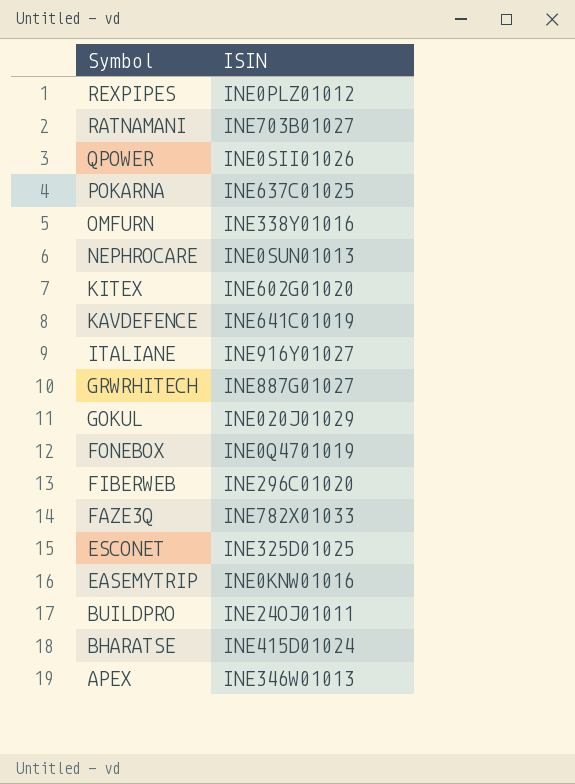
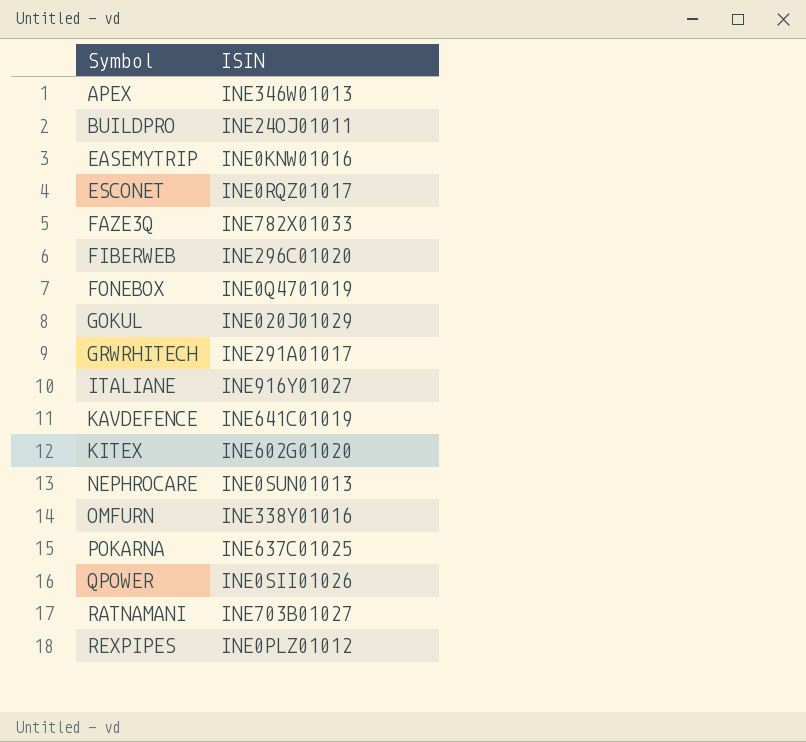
row order: Symbol descending -> Symbol ascending
row BHARATSE: INE415D01024 -> none
ESCONET | ISIN: INE325D01025 -> INE0RQZ01017
GRWRHITECH | ISIN: INE887G01027 -> INE291A01017

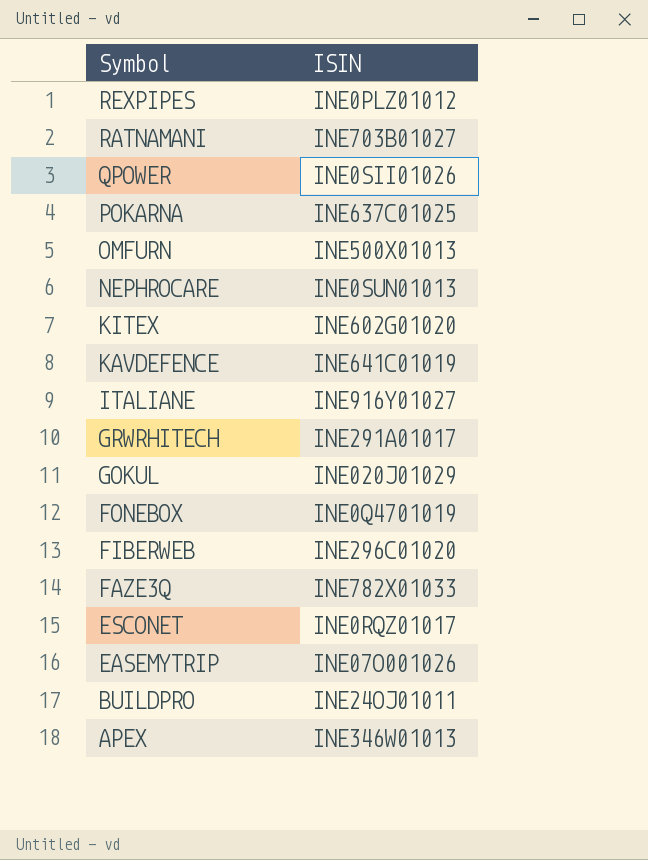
row order: Symbol ascending -> Symbol descending
OMFURN | ISIN: INE338Y01016 -> INE500X01013
EASEMYTRIP | ISIN: INE0KNW01016 -> INE07O001026

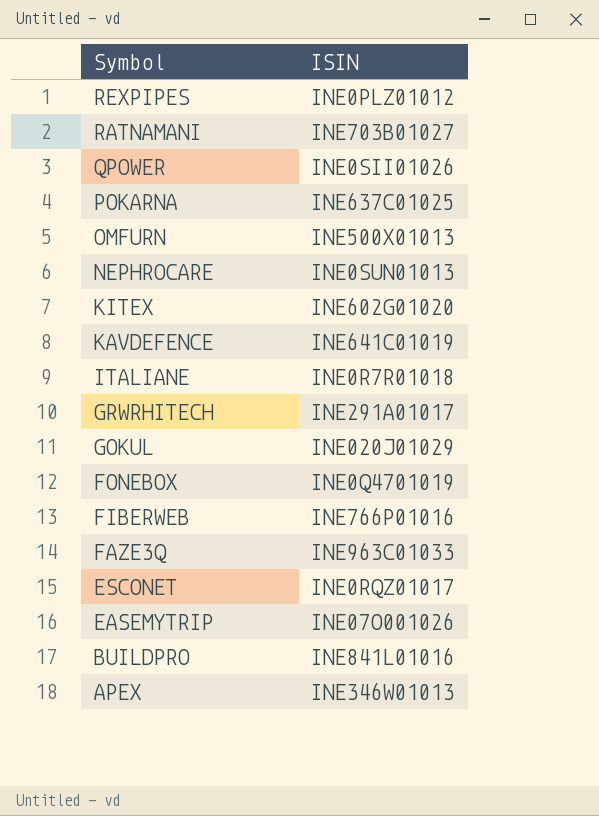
ITALIANE | ISIN: INE916Y01027 -> INE0R7R01018
FIBERWEB | ISIN: INE296C01020 -> INE766P01016
FAZE3Q | ISIN: INE782X01033 -> INE963C01033
BUILDPRO | ISIN: INE24OJ01011 -> INE841L01016

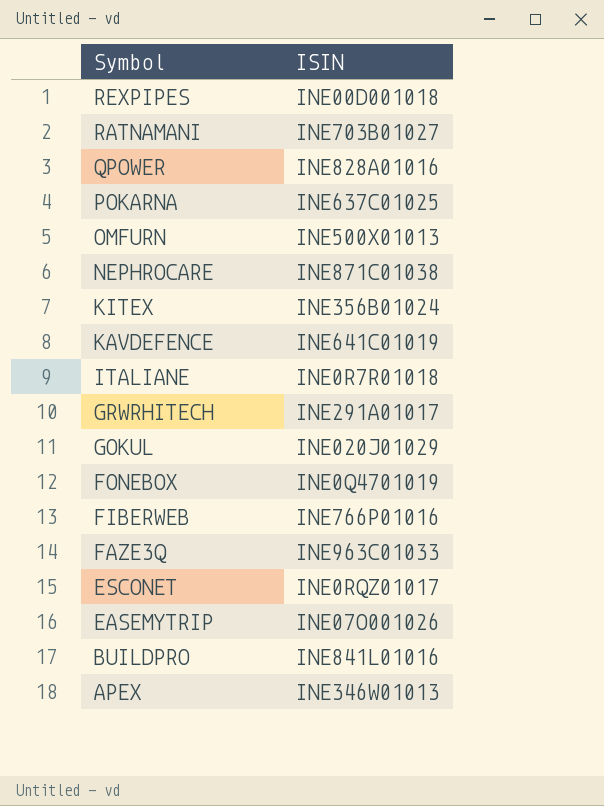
REXPIPES | ISIN: INE0PLZ01012 -> INE00D001018
QPOWER | ISIN: INE0SII01026 -> INE828A01016
NEPHROCARE | ISIN: INE0SUN01013 -> INE871C01038
KITEX | ISIN: INE602G01020 -> INE356B01024

